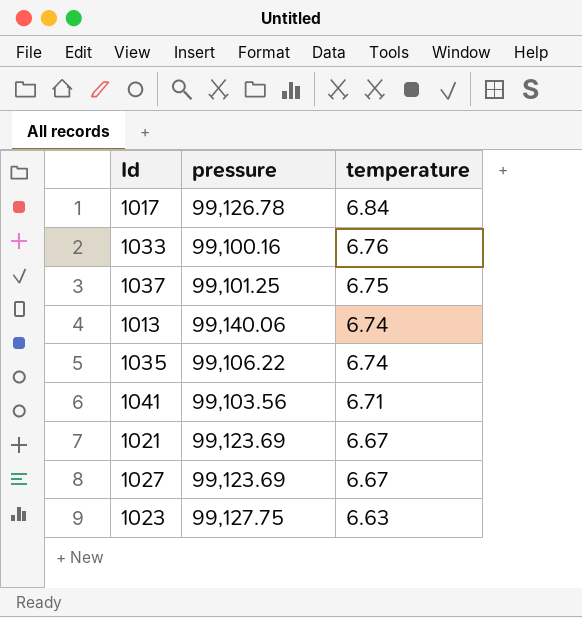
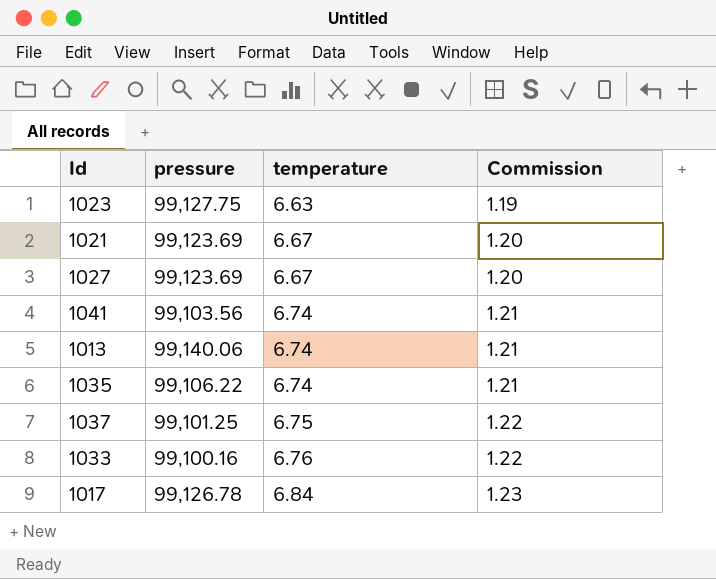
row order: temperature descending -> temperature ascending
column Commission | formula: none -> [temperature] * 0.18
1041 | temperature: 6.71 -> 6.74

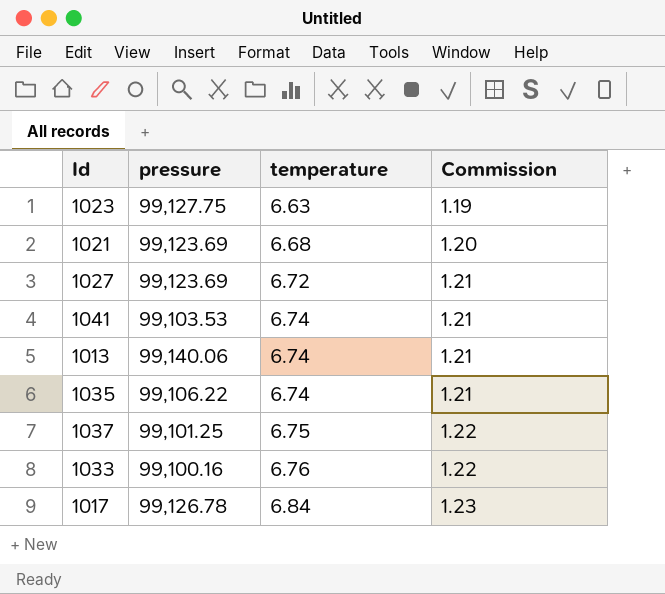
1021 | temperature: 6.67 -> 6.68
1027 | temperature: 6.67 -> 6.72
1027 | Commission: 1.20 -> 1.21
1041 | pressure: 99,103.56 -> 99,103.53

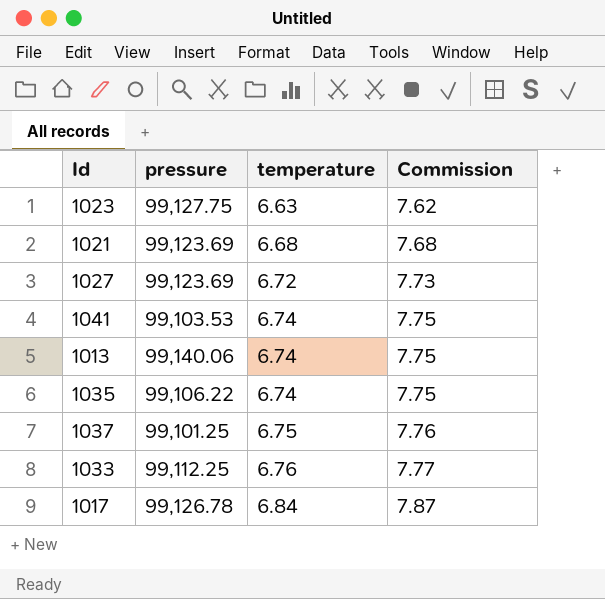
column Commission | formula: [temperature] * 0.18 -> [temperature] * 1.15
1033 | pressure: 99,100.16 -> 99,112.25

